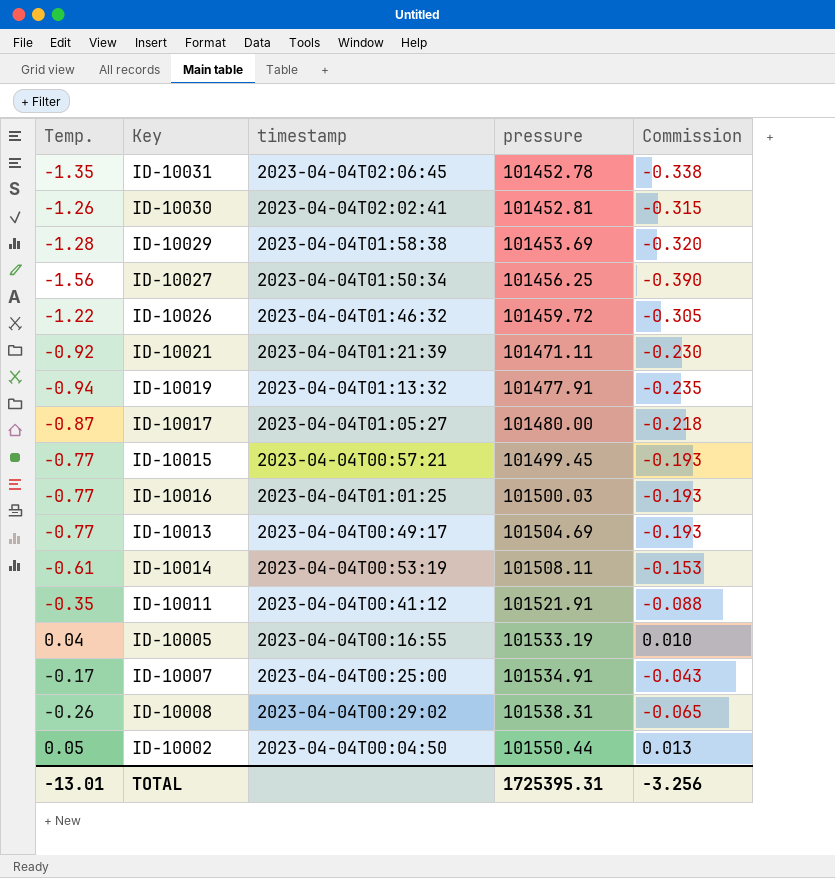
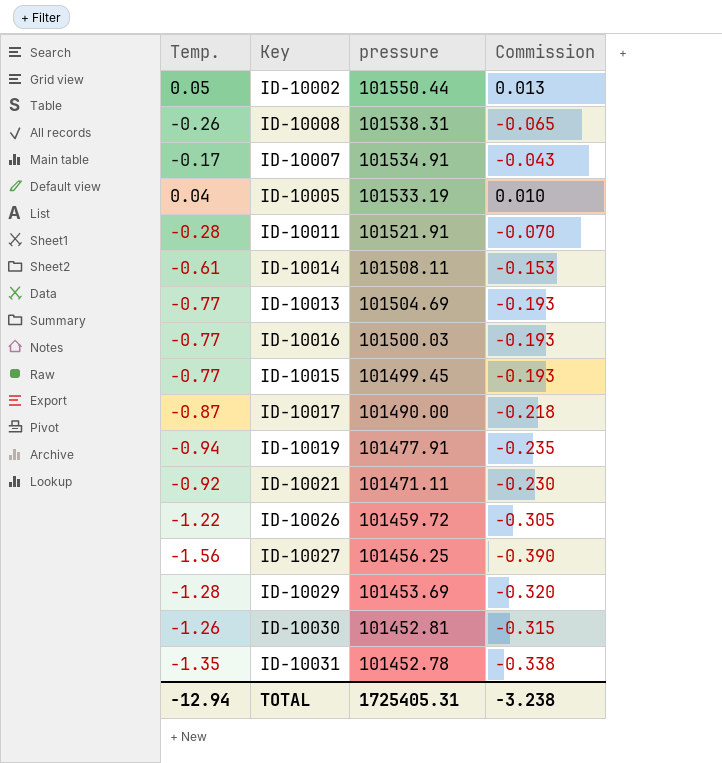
row order: pressure ascending -> pressure descending
column timestamp | position: 3 -> none
ID-10011 | Temp.: -0.35 -> -0.28
ID-10011 | Commission: -0.088 -> -0.070
ID-10017 | pressure: 101480.00 -> 101490.00
TOTAL | Temp.: -13.01 -> -12.94
TOTAL | pressure: 1725395.31 -> 1725405.31
TOTAL | Commission: -3.256 -> -3.238

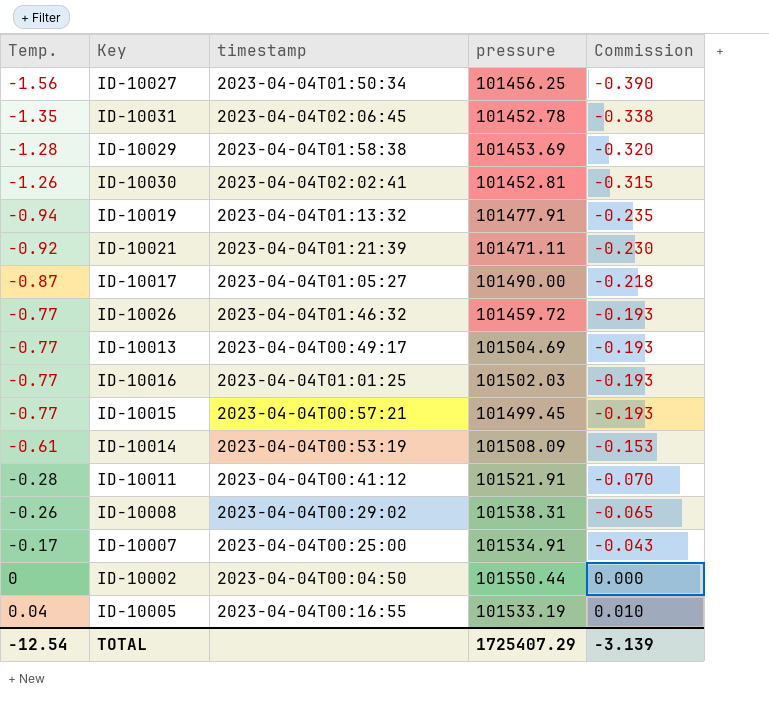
row order: pressure descending -> Temp. ascending
column timestamp | position: none -> 3
ID-10026 | Temp.: -1.22 -> -0.77
ID-10026 | Commission: -0.305 -> -0.193
ID-10016 | pressure: 101500.03 -> 101502.03
ID-10014 | pressure: 101508.11 -> 101508.09
ID-10002 | Temp.: 0.05 -> 0
ID-10002 | Commission: 0.013 -> 0.000
TOTAL | Temp.: -12.94 -> -12.54
TOTAL | pressure: 1725405.31 -> 1725407.29
TOTAL | Commission: -3.238 -> -3.139

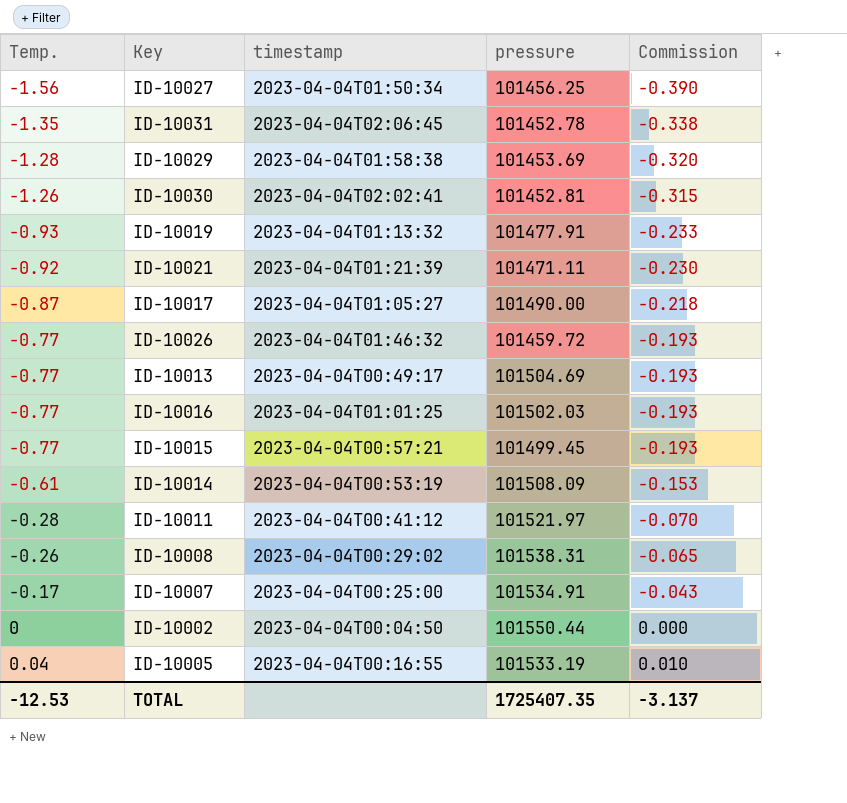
ID-10019 | Temp.: -0.94 -> -0.93
ID-10019 | Commission: -0.235 -> -0.233
ID-10011 | pressure: 101521.91 -> 101521.97
TOTAL | Temp.: -12.54 -> -12.53
TOTAL | pressure: 1725407.29 -> 1725407.35
TOTAL | Commission: -3.139 -> -3.137

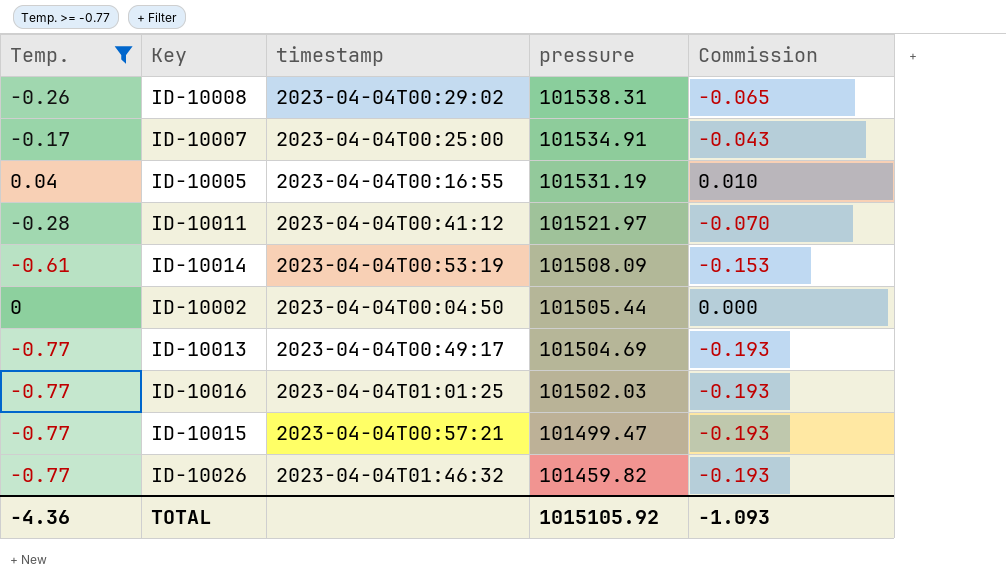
filter: none -> Temp. >= -0.77
row order: Temp. ascending -> pressure descending
ID-10005 | pressure: 101533.19 -> 101531.19
ID-10002 | pressure: 101550.44 -> 101505.44
ID-10015 | pressure: 101499.45 -> 101499.47
ID-10026 | pressure: 101459.72 -> 101459.82
TOTAL | Temp.: -12.53 -> -4.36
TOTAL | pressure: 1725407.35 -> 1015105.92
TOTAL | Commission: -3.137 -> -1.093

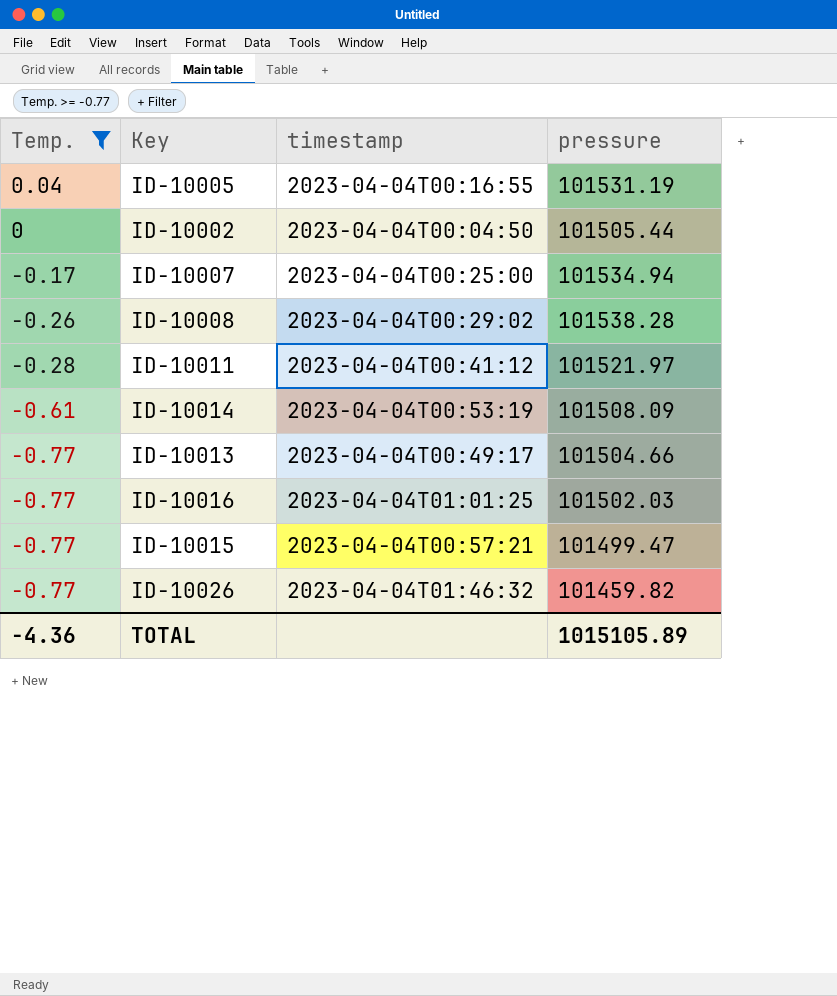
row order: pressure descending -> Temp. descending
column Commission | formula: [Temp.] * 0.25 -> none
ID-10007 | pressure: 101534.91 -> 101534.94
ID-10008 | pressure: 101538.31 -> 101538.28
ID-10013 | pressure: 101504.69 -> 101504.66
TOTAL | pressure: 1015105.92 -> 1015105.89

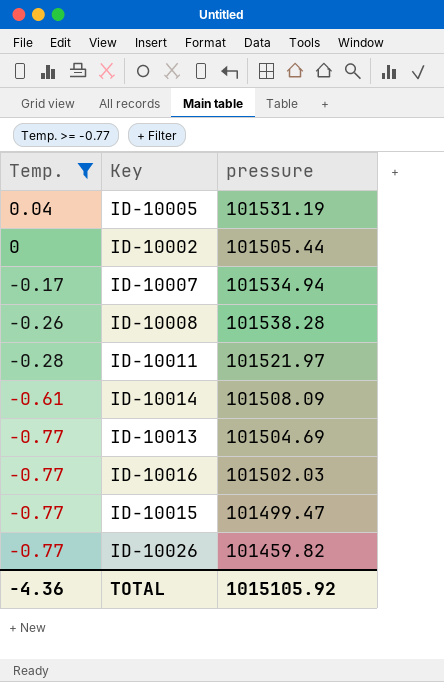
column timestamp | position: 3 -> none
ID-10013 | pressure: 101504.66 -> 101504.69
TOTAL | pressure: 1015105.89 -> 1015105.92

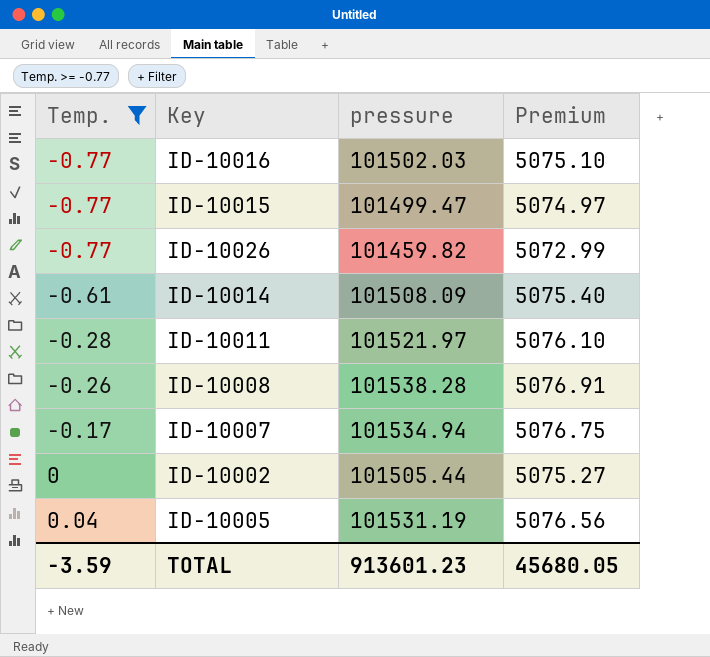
row order: Temp. descending -> Temp. ascending
column Premium | formula: none -> [pressure] * 0.05
row ID-10013: -0.77 | 101504.69 -> none
TOTAL | Temp.: -4.36 -> -3.59
TOTAL | pressure: 1015105.92 -> 913601.23

